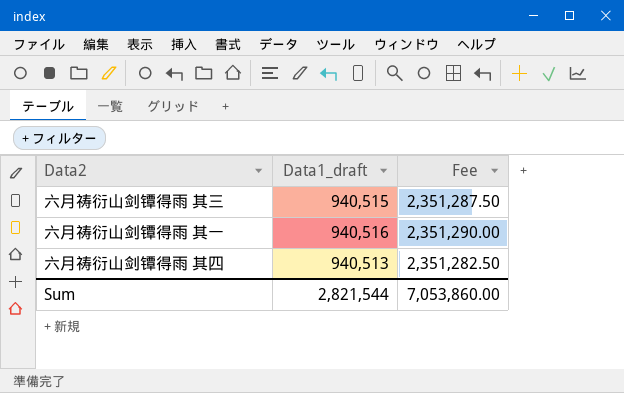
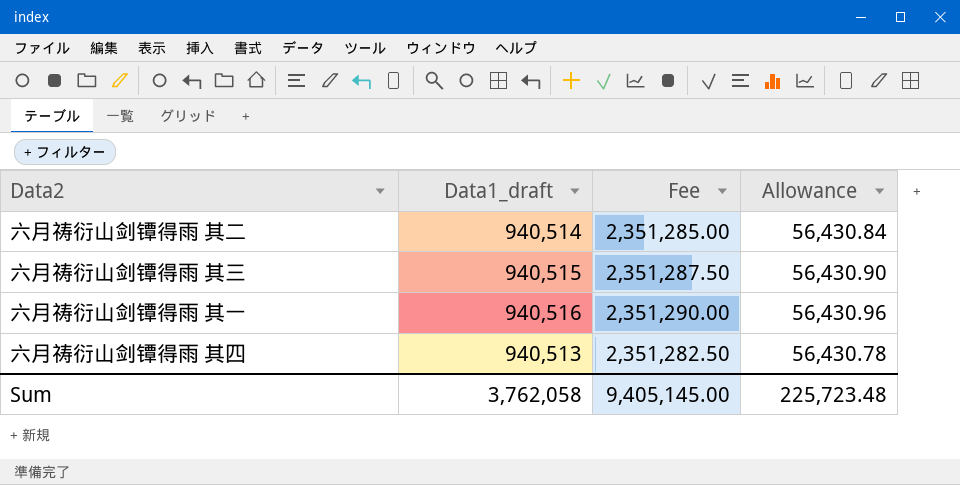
column Allowance | formula: none -> [Data1_draft] * 0.06
row 六月祷衍山剑镡得雨 其二: none -> 940,514 | 2,351,285.00 | 56,430.84
Sum | Data1_draft: 2,821,544 -> 3,762,058
Sum | Fee: 7,053,860.00 -> 9,405,145.00

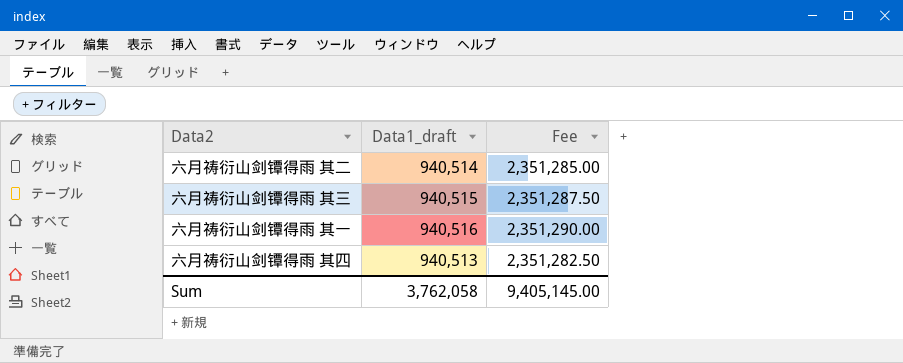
column Allowance | formula: [Data1_draft] * 0.06 -> none

